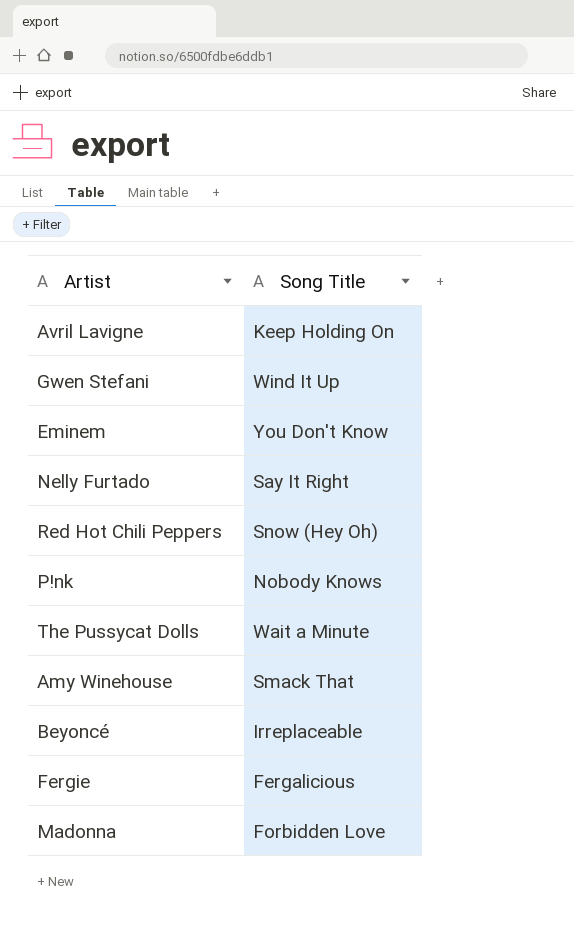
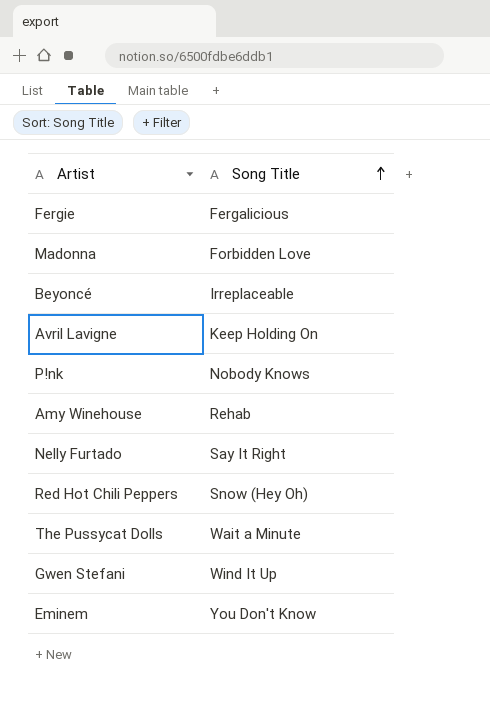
row order: none -> Song Title ascending
Amy Winehouse | Song Title: Smack That -> Rehab

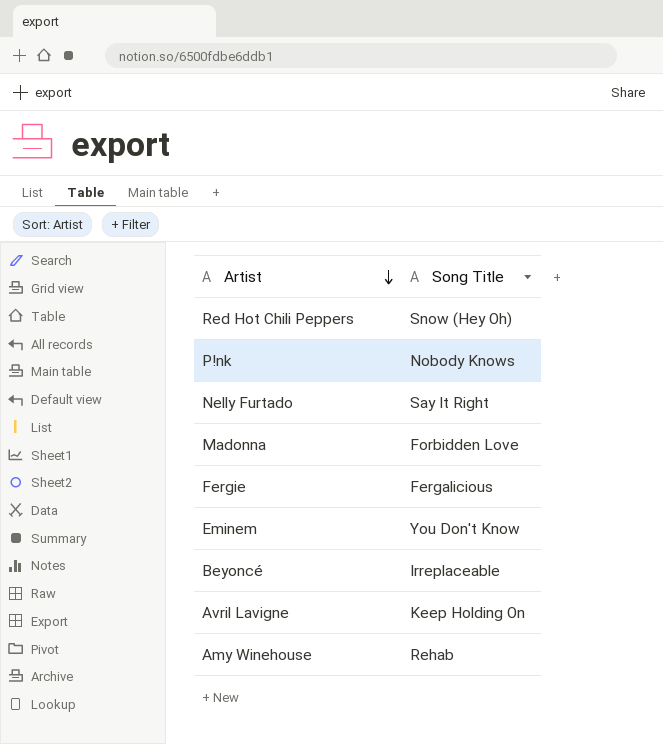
row order: Song Title ascending -> Artist descending
row The Pussycat Dolls: Wait a Minute -> none
row Gwen Stefani: Wind It Up -> none

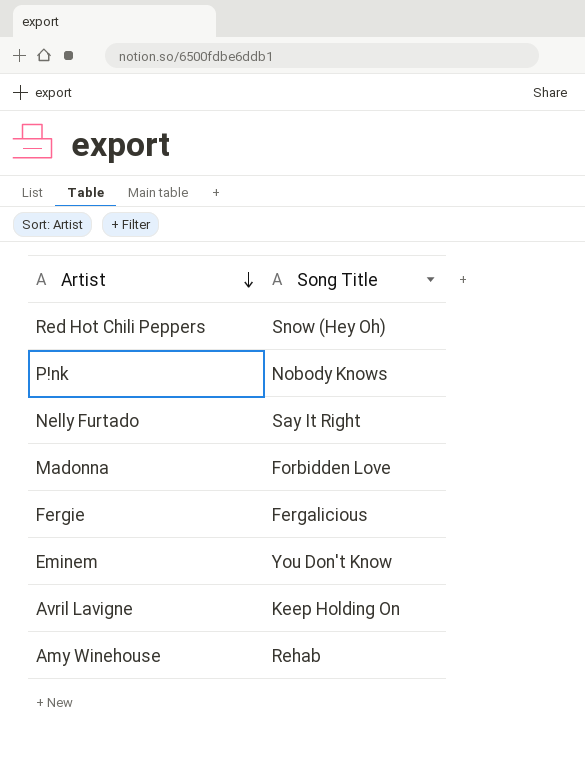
row Beyoncé: Irreplaceable -> none

